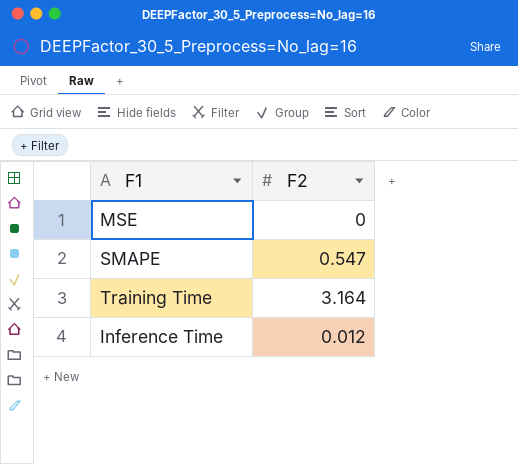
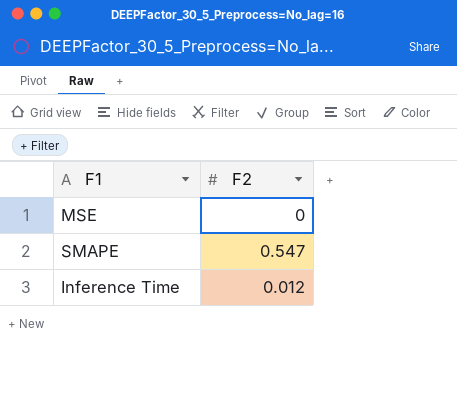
row Training Time: 3.164 -> none

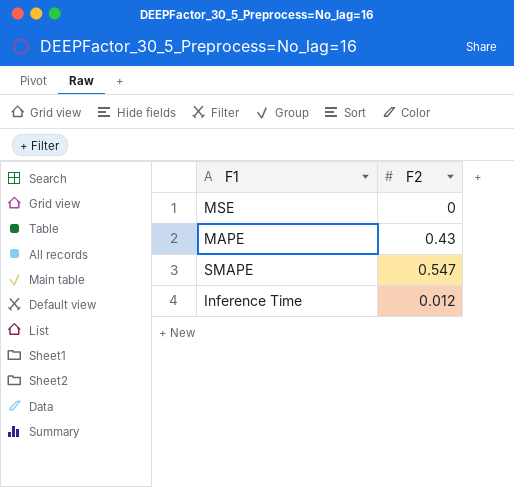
row MAPE: none -> 0.43

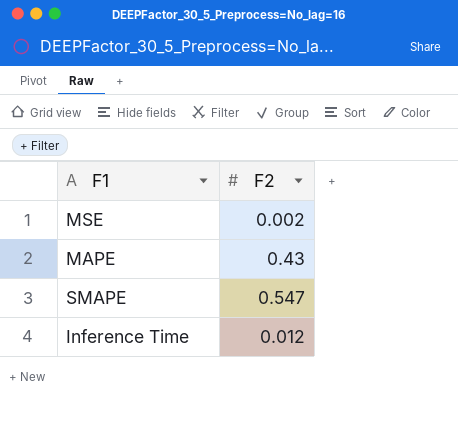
MSE | F2: 0 -> 0.002

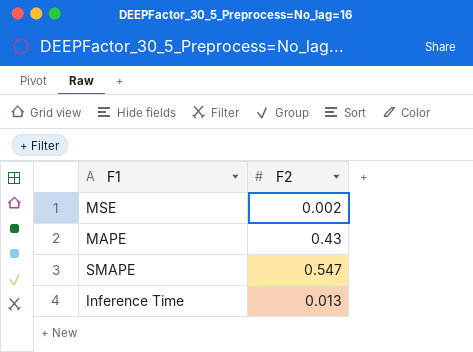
Inference Time | F2: 0.012 -> 0.013

